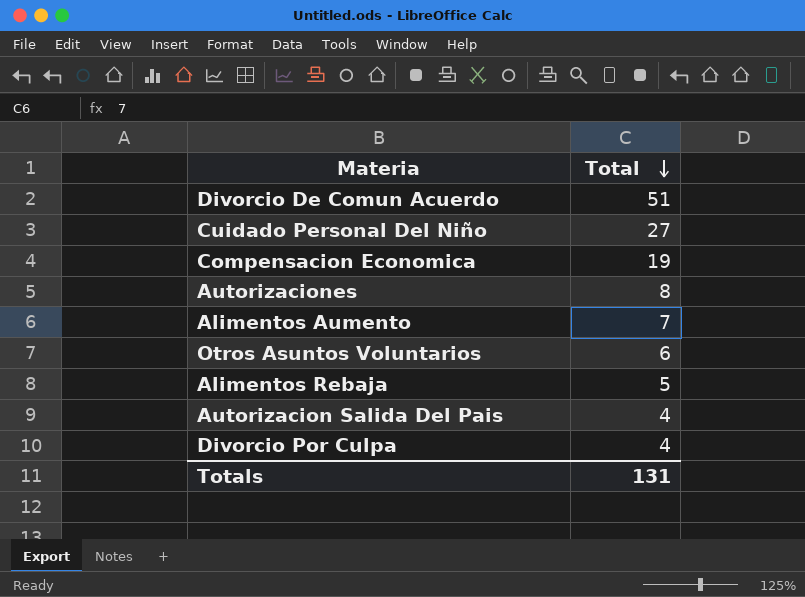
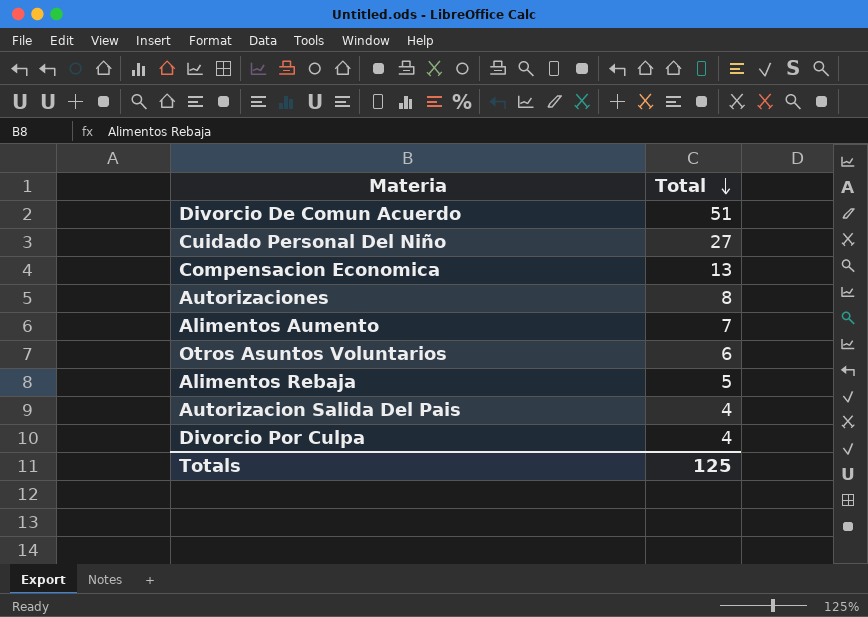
Compensacion Economica | Total: 19 -> 13
Totals | Total: 131 -> 125

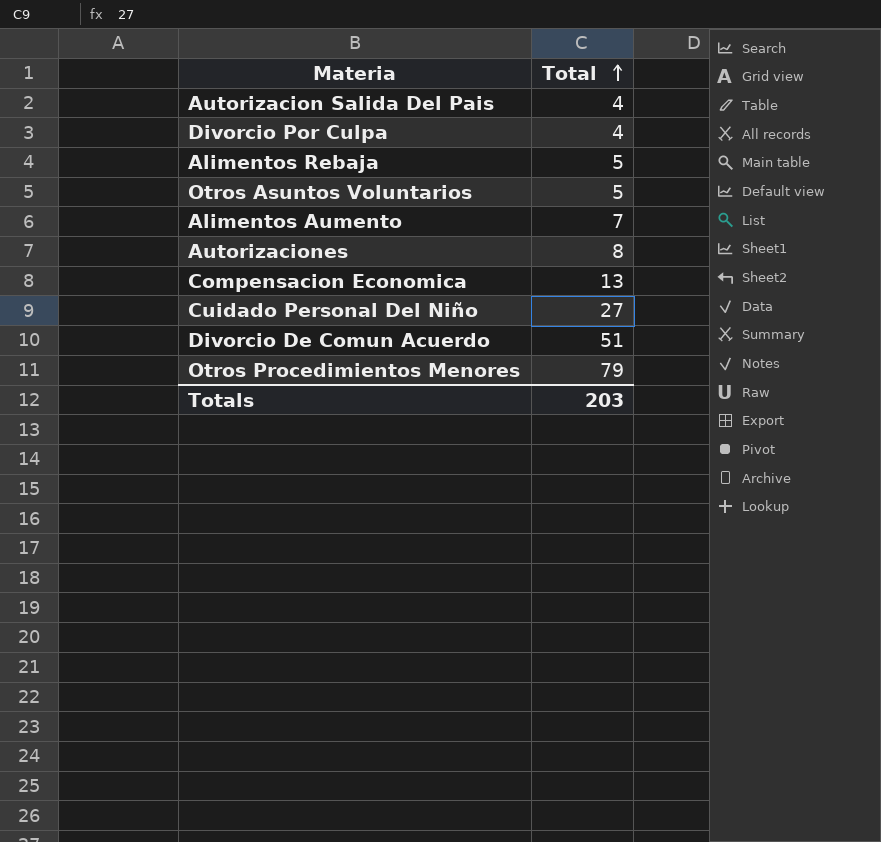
row order: Total descending -> Total ascending
Otros Asuntos Voluntarios | Total: 6 -> 5
row Otros Procedimientos Menores: none -> 79
Totals | Total: 125 -> 203

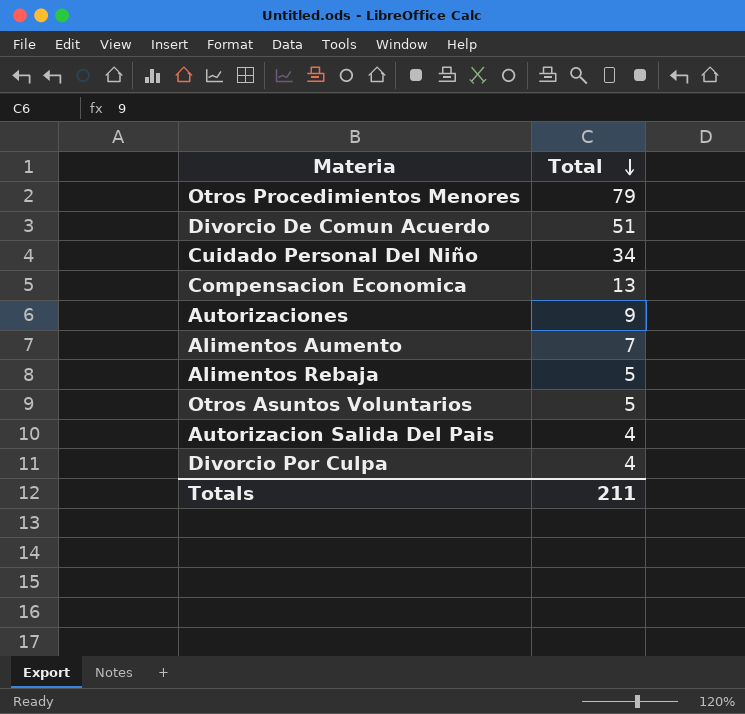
row order: Total ascending -> Total descending
Cuidado Personal Del Niño | Total: 27 -> 34
Autorizaciones | Total: 8 -> 9
Totals | Total: 203 -> 211

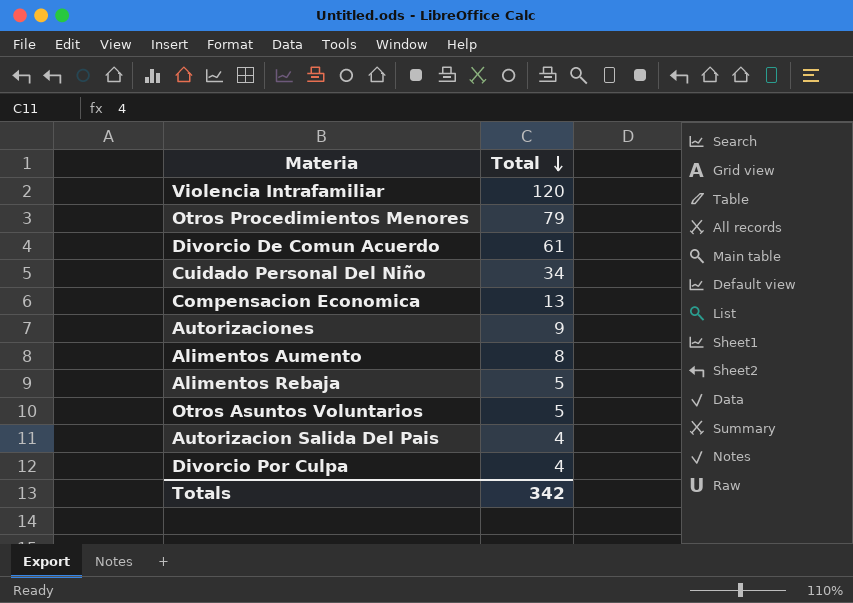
row Violencia Intrafamiliar: none -> 120
Divorcio De Comun Acuerdo | Total: 51 -> 61
Alimentos Aumento | Total: 7 -> 8
Totals | Total: 211 -> 342

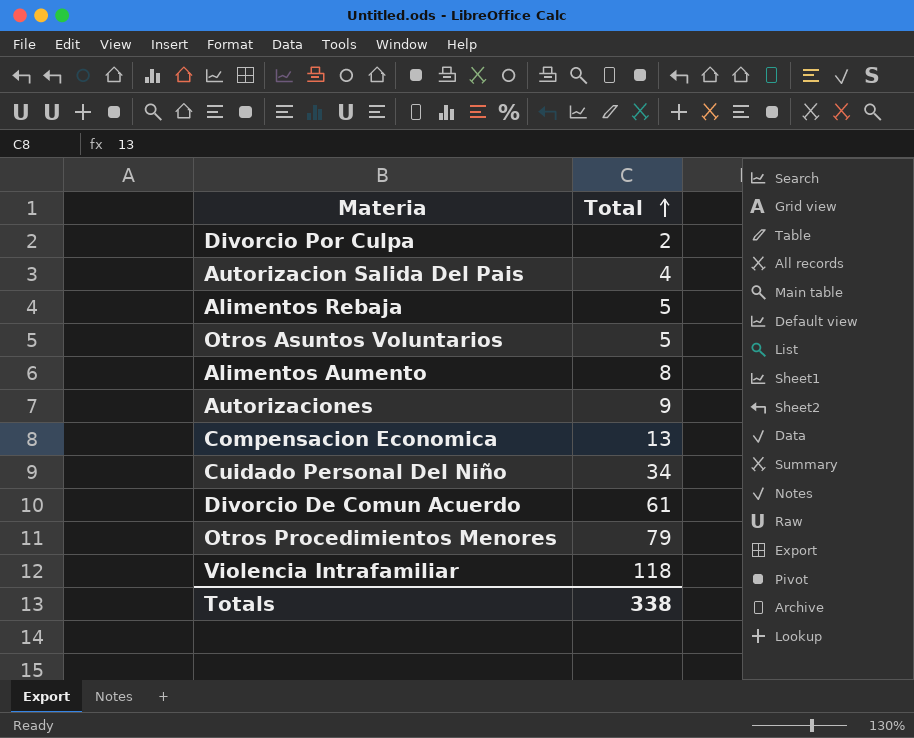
row order: Total descending -> Total ascending
Divorcio Por Culpa | Total: 4 -> 2
Violencia Intrafamiliar | Total: 120 -> 118
Totals | Total: 342 -> 338

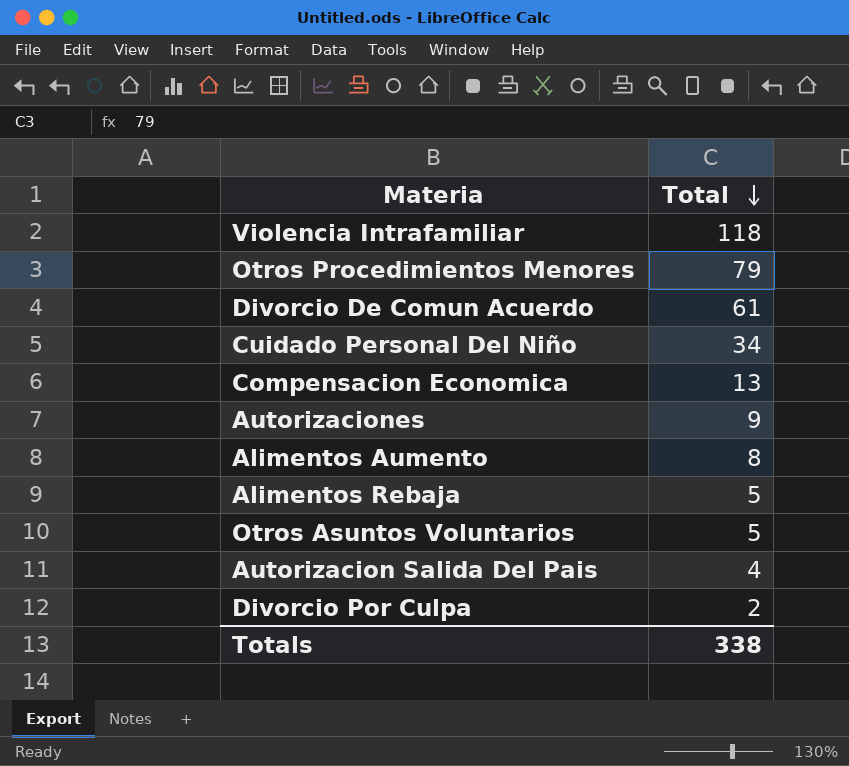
row order: Total ascending -> Total descending

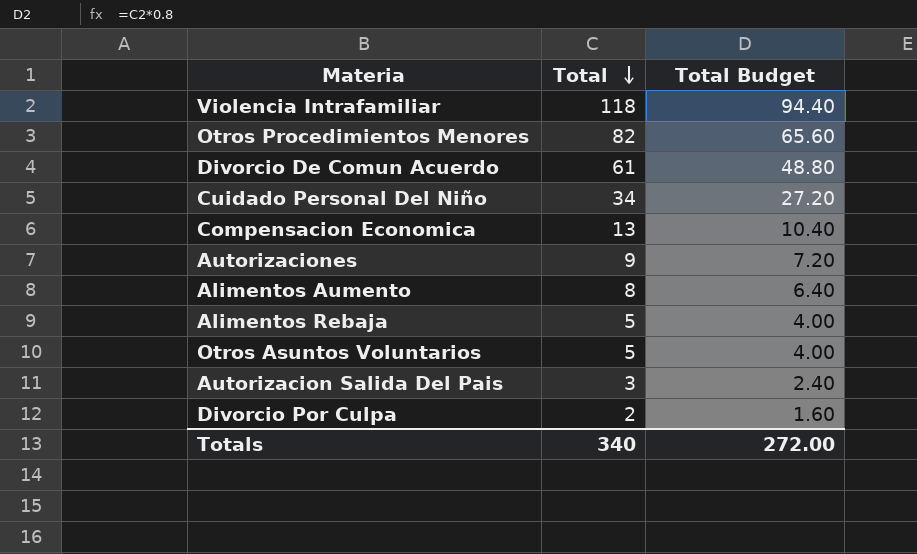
column Total Budget | formula: none -> [Total] * 0.8
Otros Procedimientos Menores | Total: 79 -> 82
Autorizacion Salida Del Pais | Total: 4 -> 3
Totals | Total: 338 -> 340

